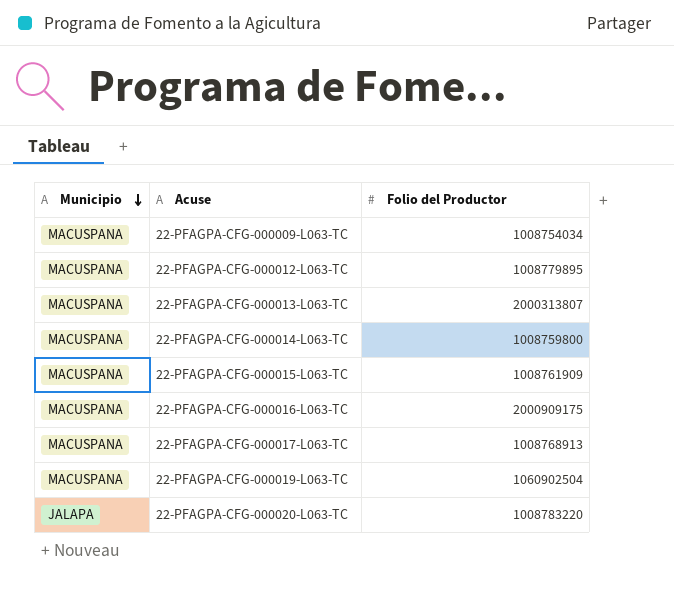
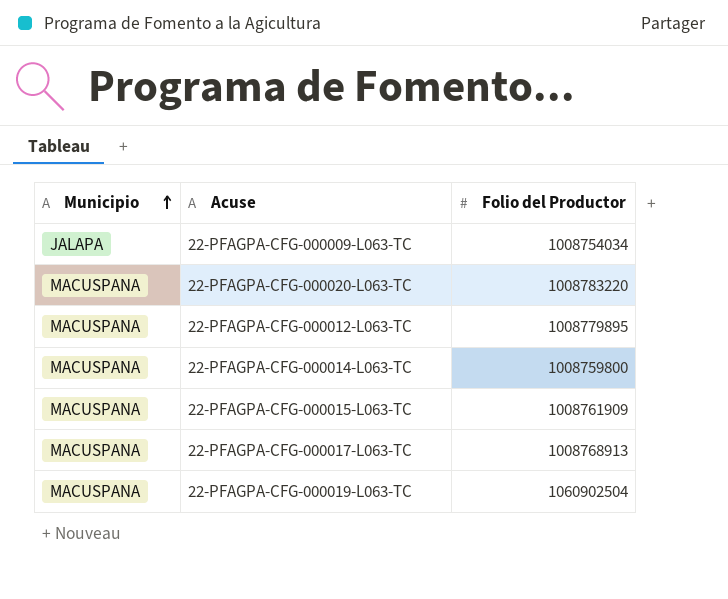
row order: Municipio descending -> Municipio ascending
row 22-PFAGPA-CFG-000013-L063-TC: MACUSPANA | 2000313807 -> none
row 22-PFAGPA-CFG-000016-L063-TC: MACUSPANA | 2000909175 -> none
22-PFAGPA-CFG-000009-L063-TC | Municipio: MACUSPANA -> JALAPA
22-PFAGPA-CFG-000020-L063-TC | Municipio: JALAPA -> MACUSPANA

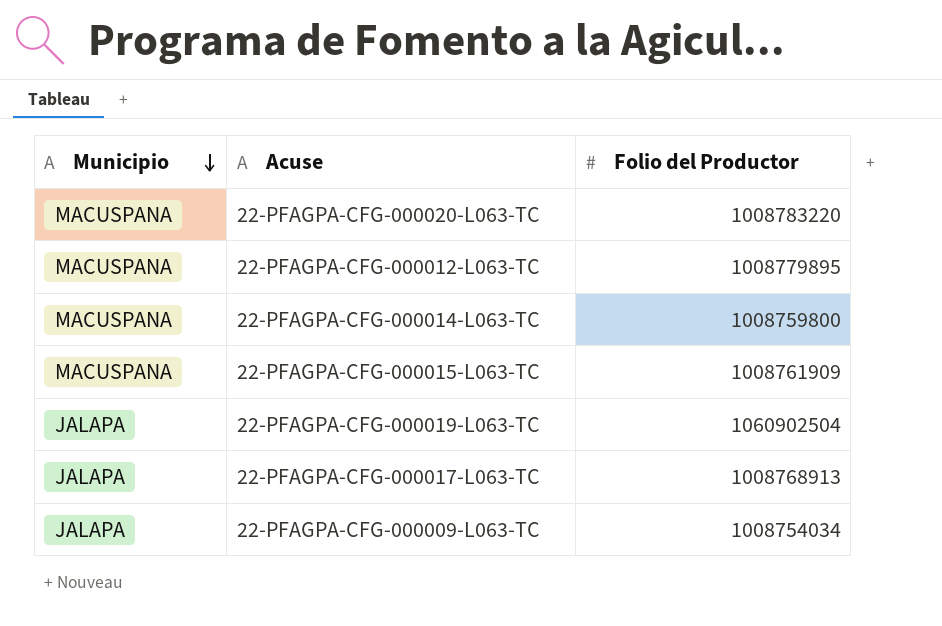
row order: Municipio ascending -> Municipio descending
22-PFAGPA-CFG-000019-L063-TC | Municipio: MACUSPANA -> JALAPA
22-PFAGPA-CFG-000017-L063-TC | Municipio: MACUSPANA -> JALAPA

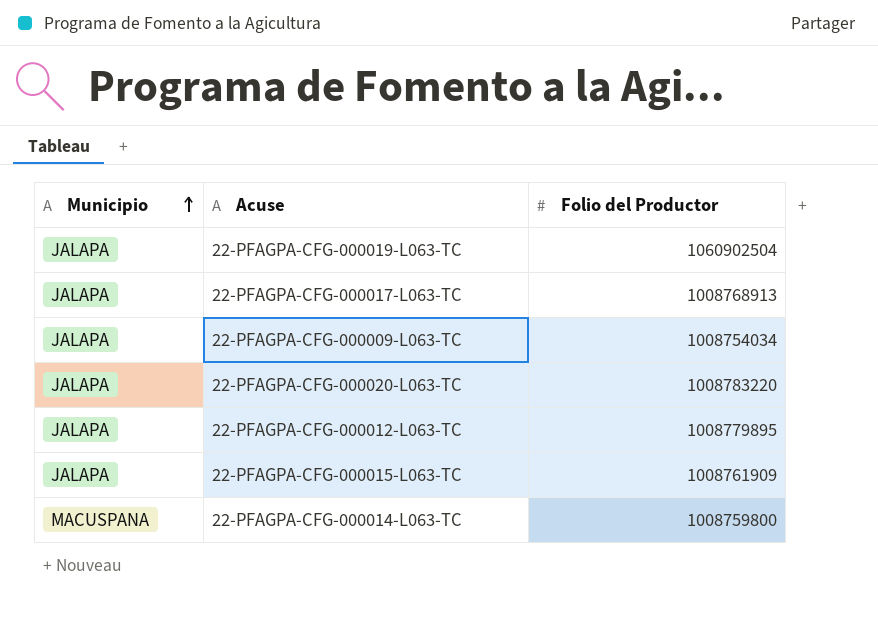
row order: Municipio descending -> Municipio ascending
22-PFAGPA-CFG-000020-L063-TC | Municipio: MACUSPANA -> JALAPA
22-PFAGPA-CFG-000012-L063-TC | Municipio: MACUSPANA -> JALAPA
22-PFAGPA-CFG-000015-L063-TC | Municipio: MACUSPANA -> JALAPA

